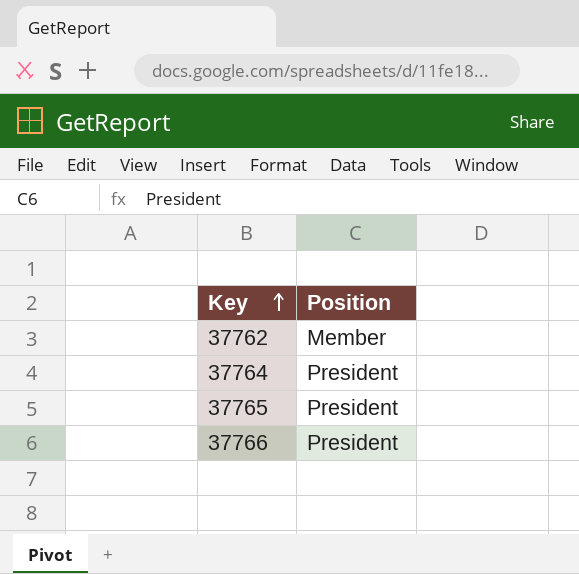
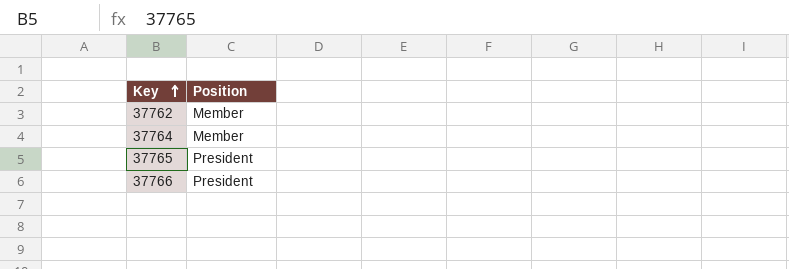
37764 | Position: President -> Member

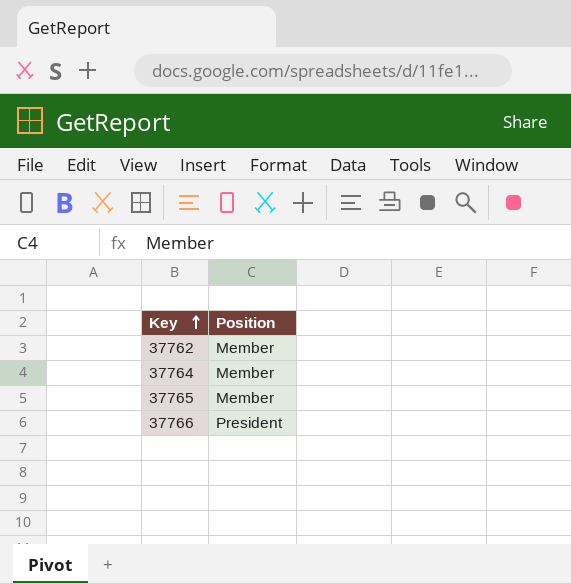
37765 | Position: President -> Member

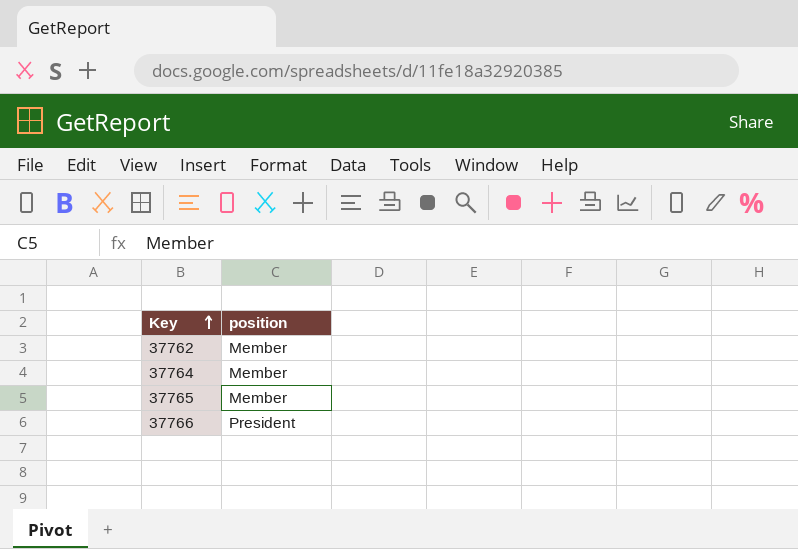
column name: Position -> position

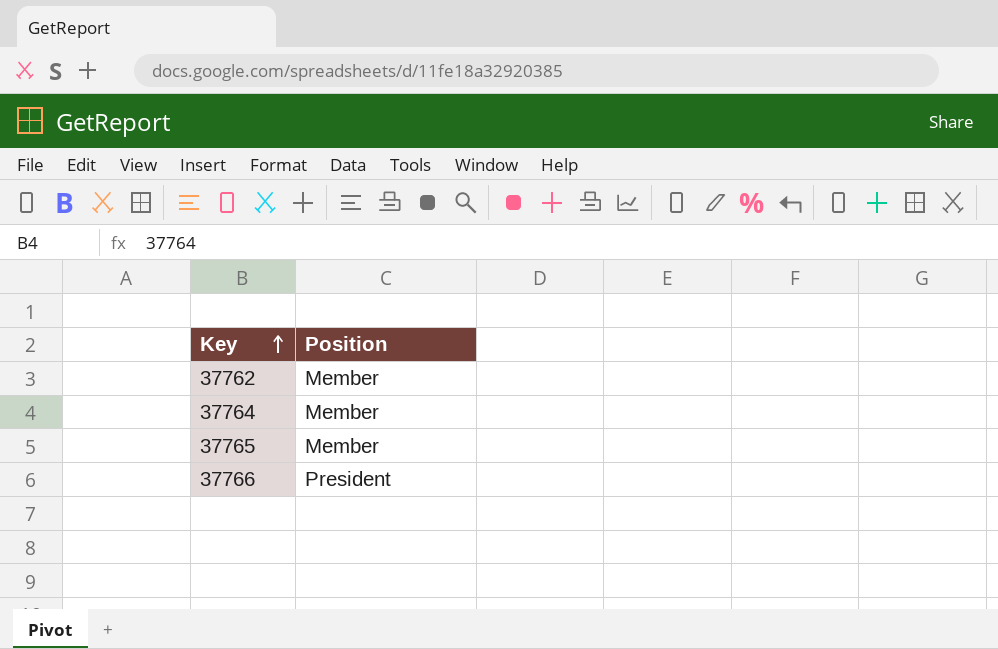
column name: position -> Position

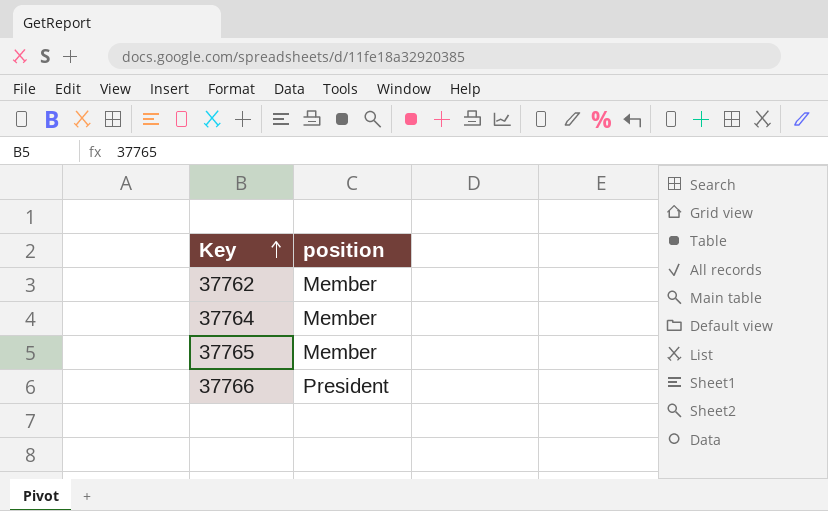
column name: Position -> position

